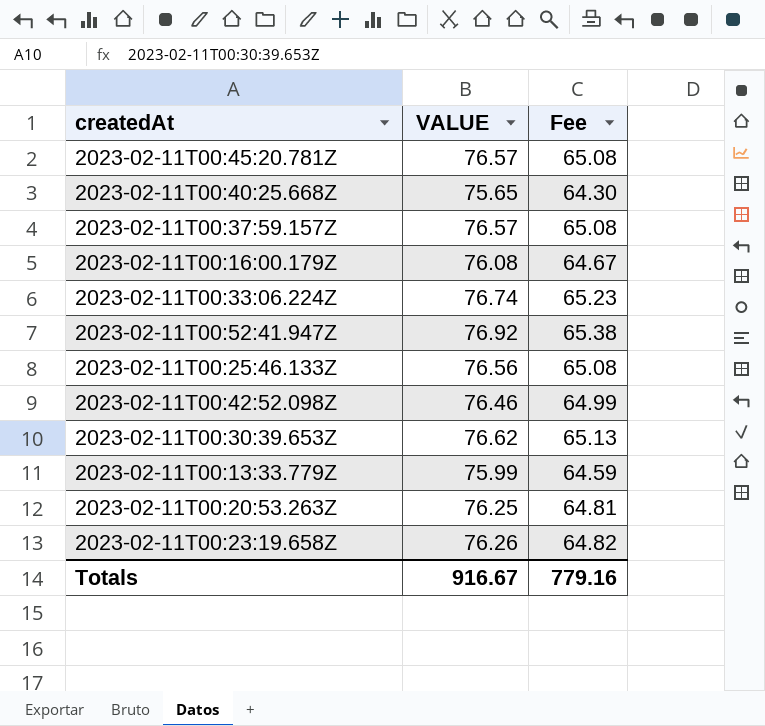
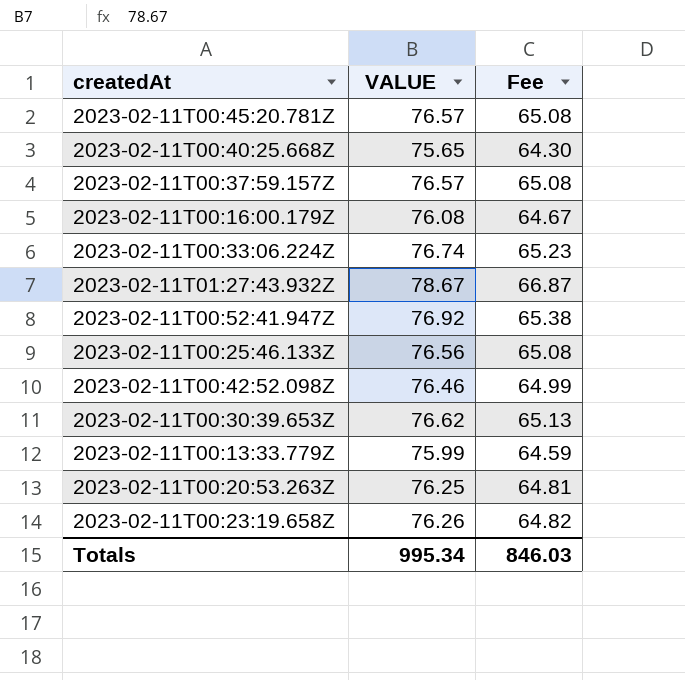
row 2023-02-11T01:27:43.932Z: none -> 78.67 | 66.87
Totals | VALUE: 916.67 -> 995.34
Totals | Fee: 779.16 -> 846.03

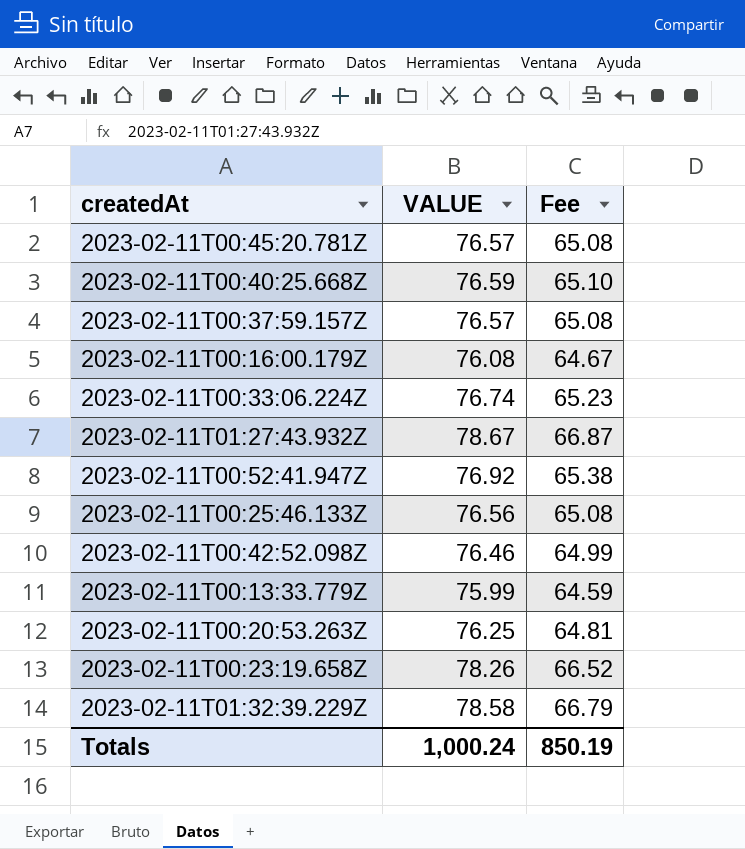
row 2023-02-11T00:30:39.653Z: 76.62 | 65.13 -> none
2023-02-11T00:40:25.668Z | VALUE: 75.65 -> 76.59
2023-02-11T00:40:25.668Z | Fee: 64.30 -> 65.10
2023-02-11T00:23:19.658Z | VALUE: 76.26 -> 78.26
2023-02-11T00:23:19.658Z | Fee: 64.82 -> 66.52
row 2023-02-11T01:32:39.229Z: none -> 78.58 | 66.79
Totals | VALUE: 995.34 -> 1,000.24
Totals | Fee: 846.03 -> 850.19

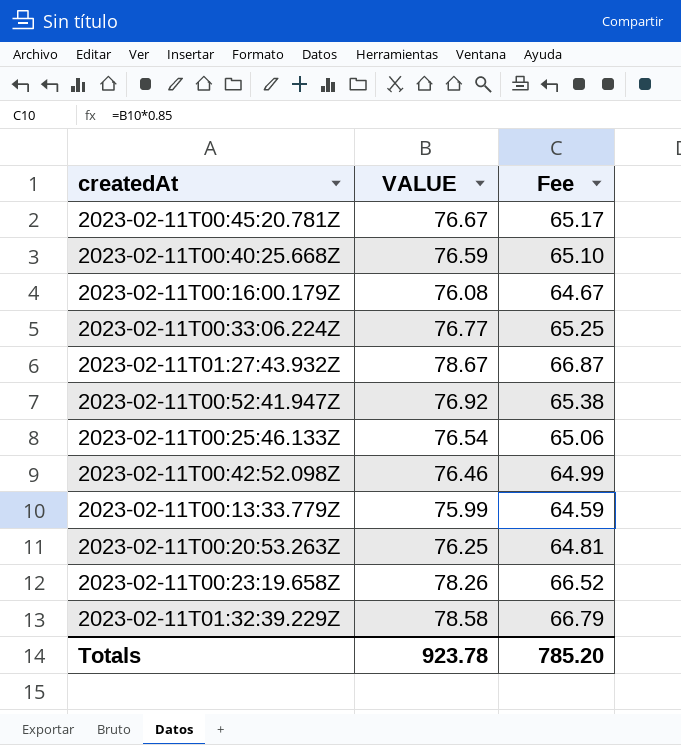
row 2023-02-11T00:37:59.157Z: 76.57 | 65.08 -> none
2023-02-11T00:45:20.781Z | VALUE: 76.57 -> 76.67
2023-02-11T00:45:20.781Z | Fee: 65.08 -> 65.17
2023-02-11T00:33:06.224Z | VALUE: 76.74 -> 76.77
2023-02-11T00:33:06.224Z | Fee: 65.23 -> 65.25
2023-02-11T00:25:46.133Z | VALUE: 76.56 -> 76.54
2023-02-11T00:25:46.133Z | Fee: 65.08 -> 65.06
Totals | VALUE: 1,000.24 -> 923.78
Totals | Fee: 850.19 -> 785.20

